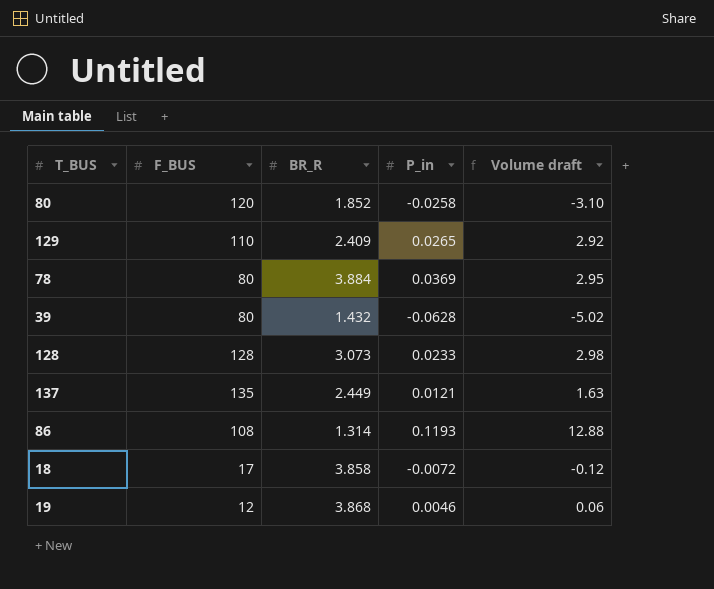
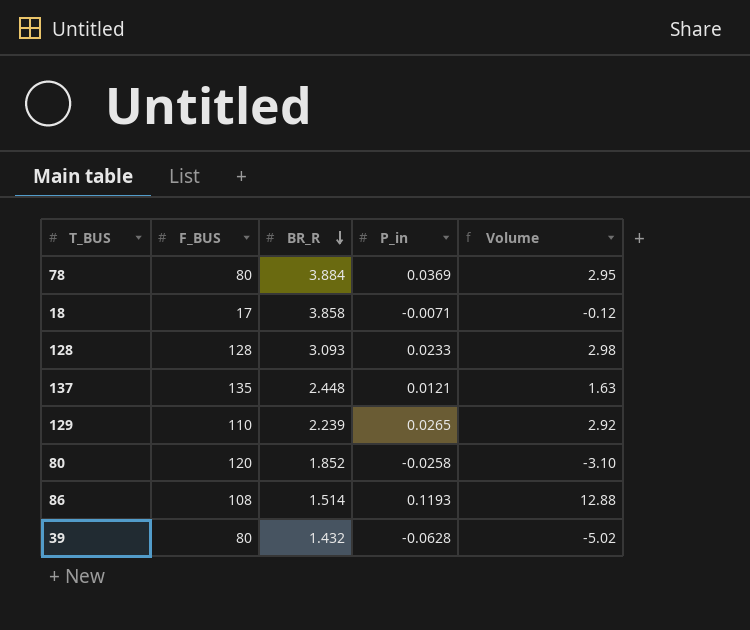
row order: none -> BR_R descending
column name: Volume draft -> Volume
row 19: 12 | 3.868 | 0.0046 | 0.06 -> none
18 | P_in: -0.0072 -> -0.0071
128 | BR_R: 3.073 -> 3.093
137 | BR_R: 2.449 -> 2.448
129 | BR_R: 2.409 -> 2.239
86 | BR_R: 1.314 -> 1.514

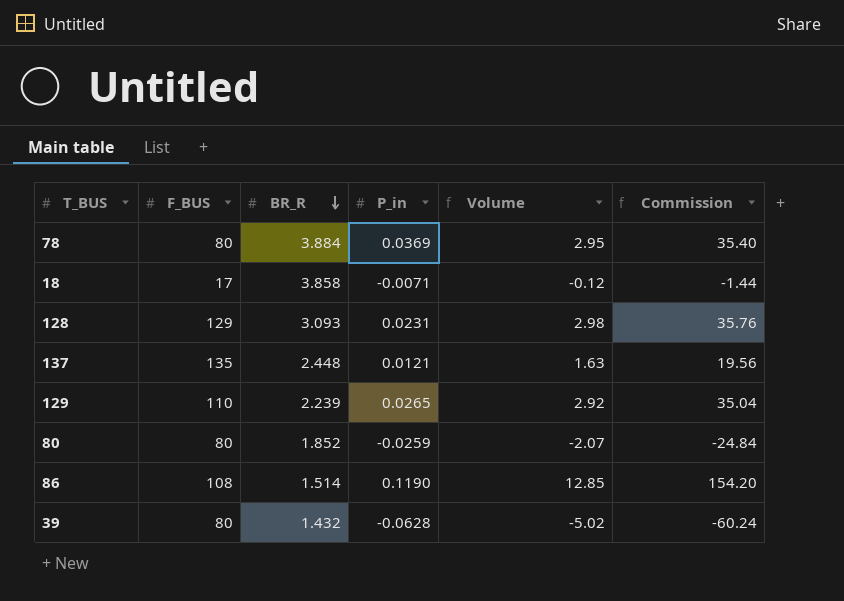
column Commission | formula: none -> [Volume] * 12
128 | F_BUS: 128 -> 129
128 | P_in: 0.0233 -> 0.0231
80 | F_BUS: 120 -> 80
80 | P_in: -0.0258 -> -0.0259
80 | Volume: -3.10 -> -2.07
86 | P_in: 0.1193 -> 0.1190
86 | Volume: 12.88 -> 12.85

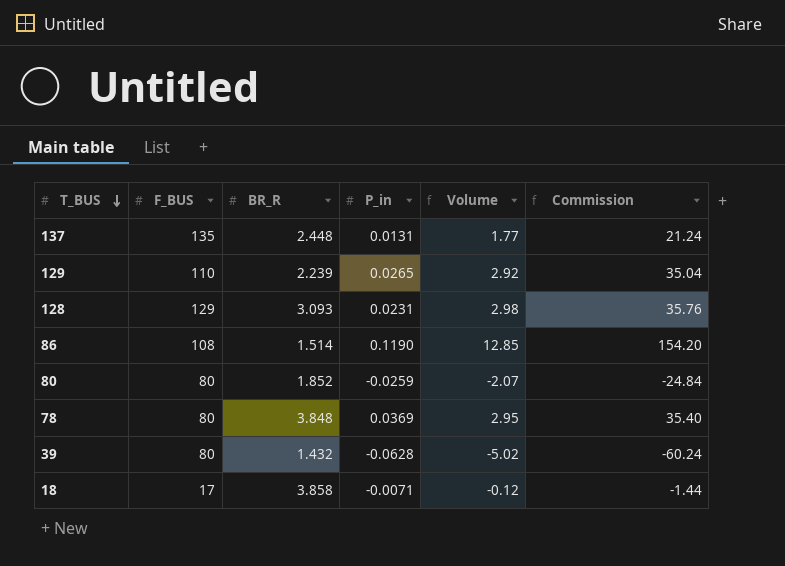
row order: BR_R descending -> T_BUS descending
137 | P_in: 0.0121 -> 0.0131
137 | Volume: 1.63 -> 1.77
137 | Commission: 19.56 -> 21.24
78 | BR_R: 3.884 -> 3.848

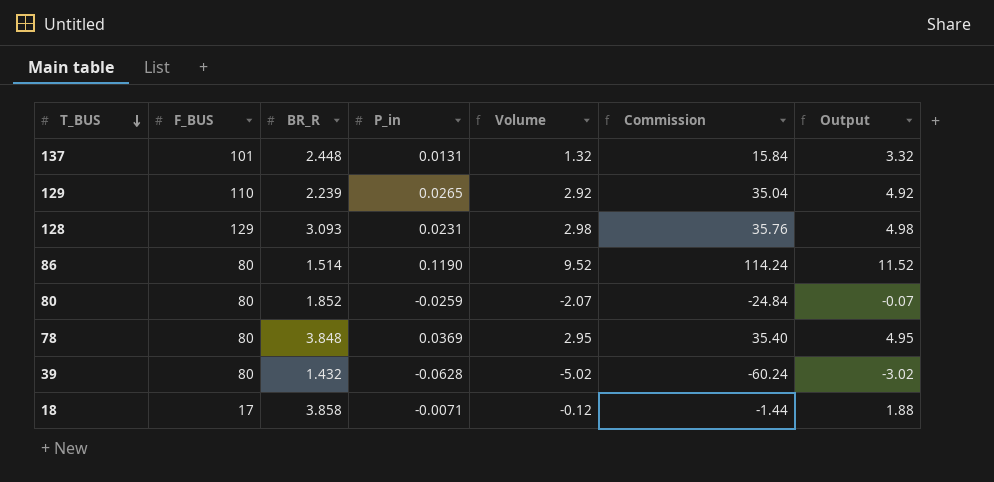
column Output | formula: none -> [Volume] + 2
137 | F_BUS: 135 -> 101
137 | Volume: 1.77 -> 1.32
137 | Commission: 21.24 -> 15.84
86 | F_BUS: 108 -> 80
86 | Volume: 12.85 -> 9.52
86 | Commission: 154.20 -> 114.24

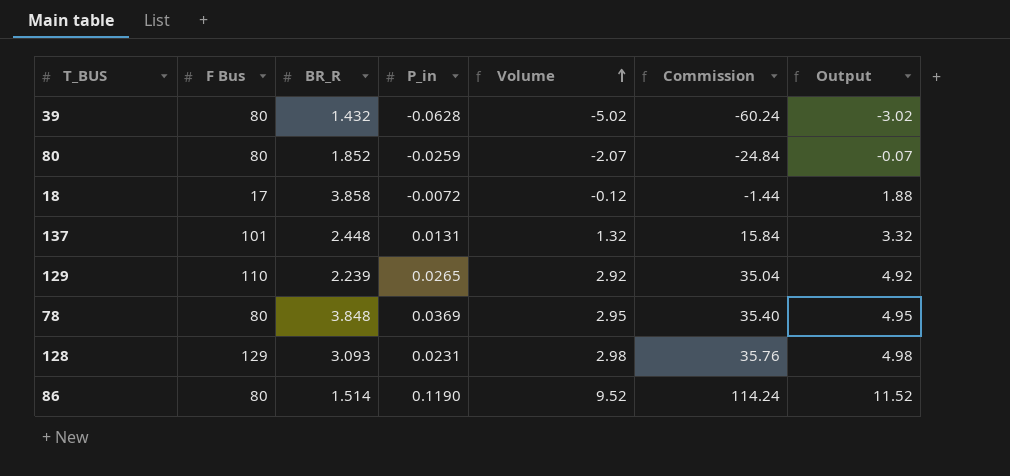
row order: T_BUS descending -> Volume ascending
column name: F_BUS -> F Bus
18 | P_in: -0.0071 -> -0.0072

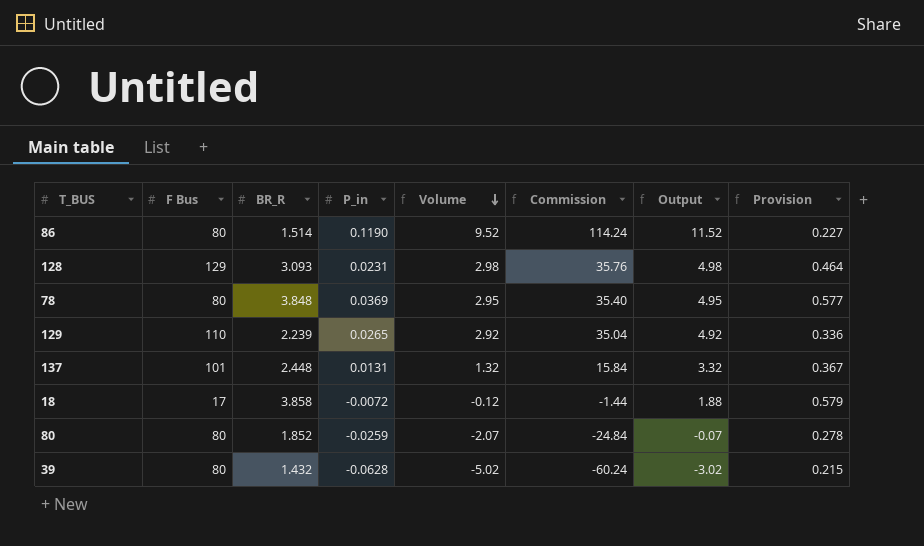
row order: Volume ascending -> Volume descending
column Provision | formula: none -> [BR_R] * 0.15

